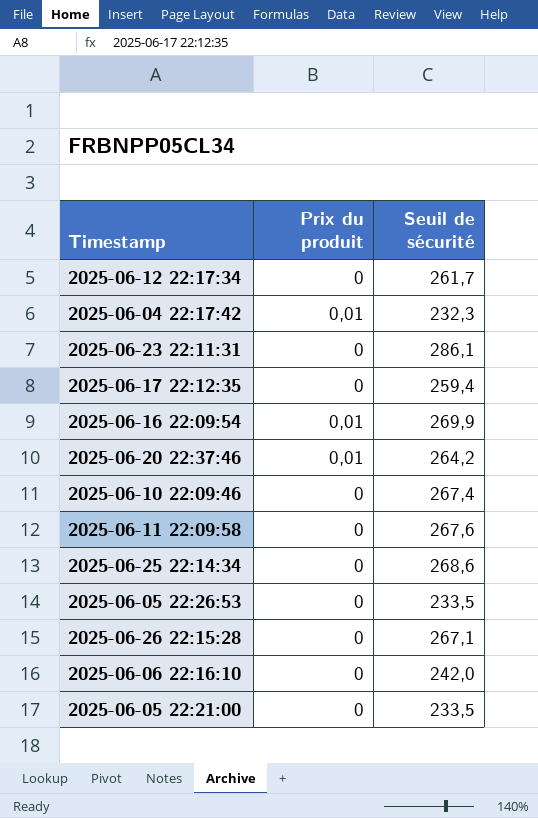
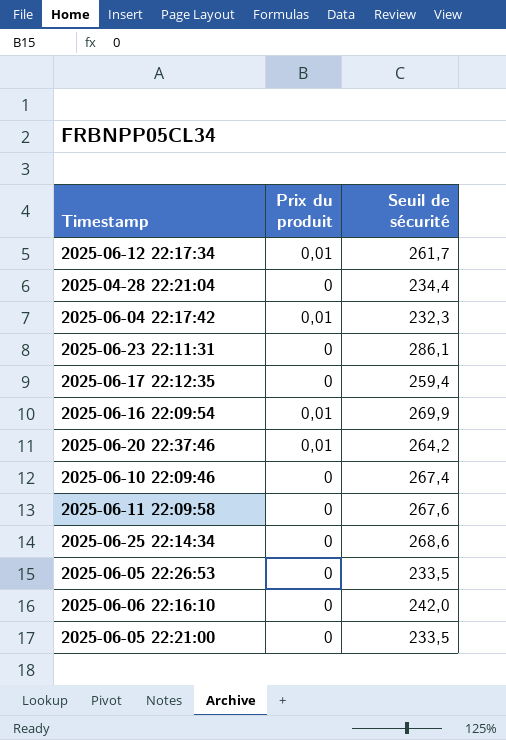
row 2025-06-26 22:15:28: 0 | 267,1 -> none
2025-06-12 22:17:34 | Prix du produit: 0 -> 0,01
row 2025-04-28 22:21:04: none -> 0 | 234,4

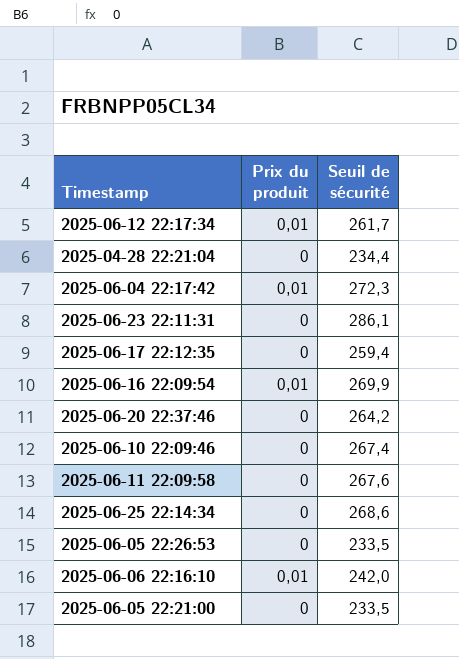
2025-06-04 22:17:42 | Seuil de sécurité: 232,3 -> 272,3
2025-06-20 22:37:46 | Prix du produit: 0,01 -> 0
2025-06-06 22:16:10 | Prix du produit: 0 -> 0,01

